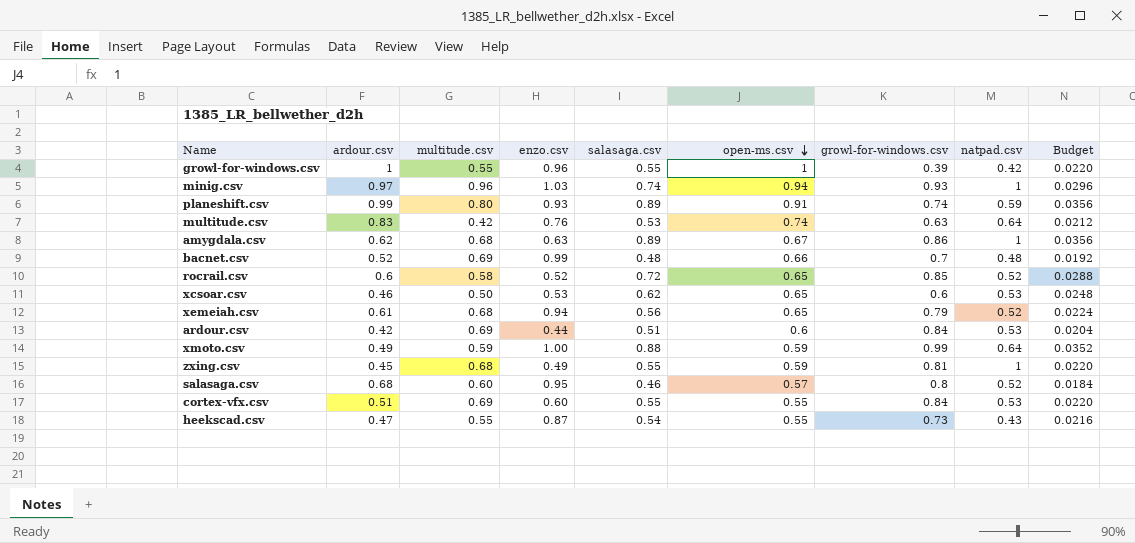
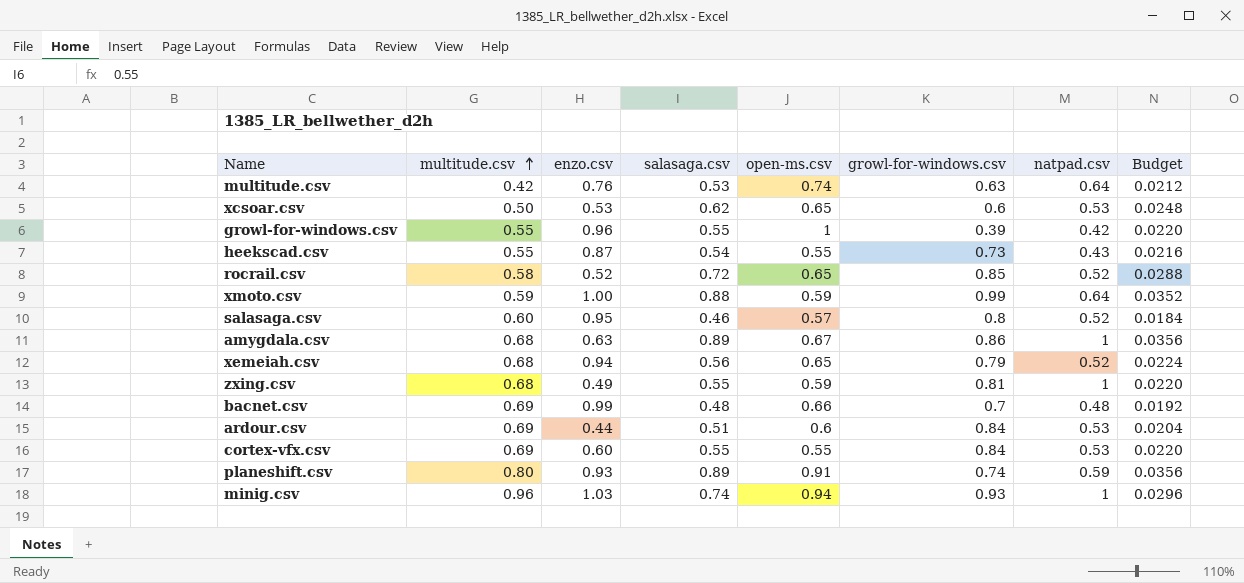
row order: open-ms.csv descending -> multitude.csv ascending
column ardour.csv | position: 2 -> none

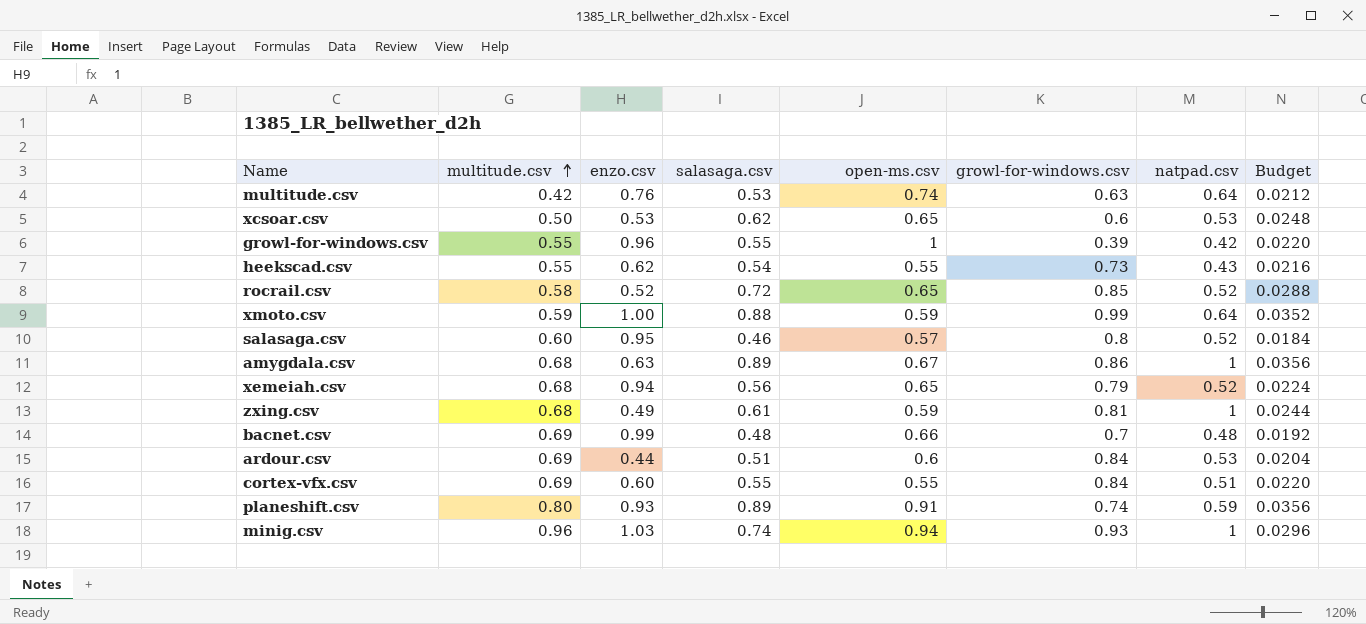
heekscad.csv | enzo.csv: 0.87 -> 0.62
zxing.csv | salasaga.csv: 0.55 -> 0.61
zxing.csv | Budget: 0.0220 -> 0.0244
cortex-vfx.csv | natpad.csv: 0.53 -> 0.51

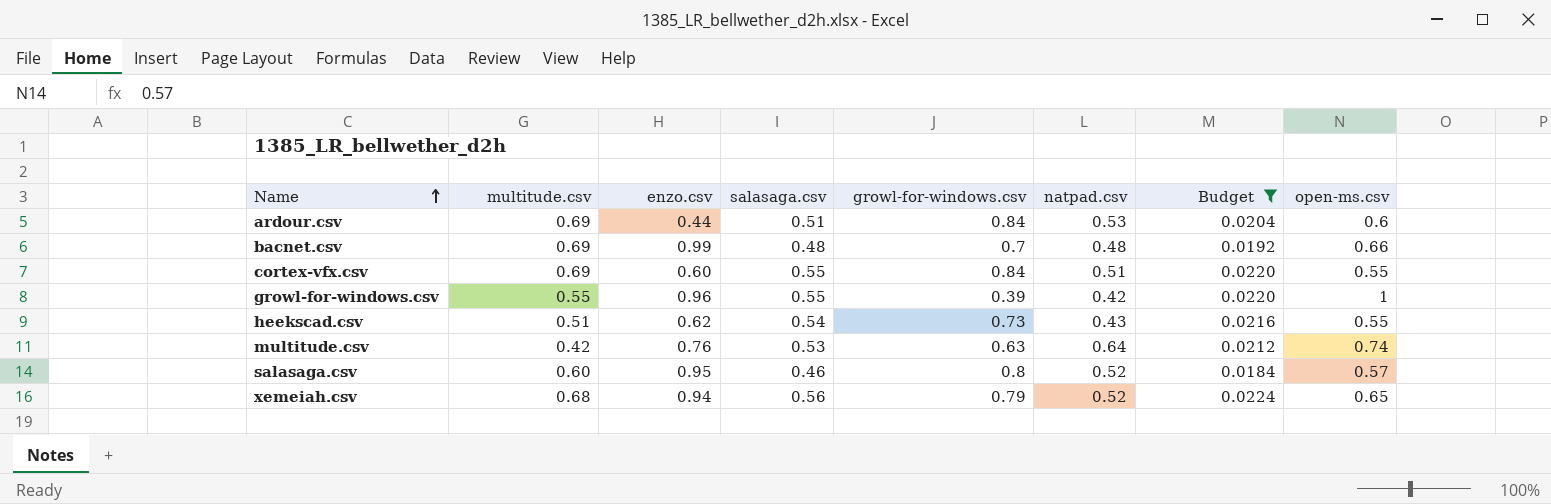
filter: none -> Budget <= 0.0224
row order: multitude.csv ascending -> Name ascending
column open-ms.csv | position: 5 -> 8
heekscad.csv | multitude.csv: 0.55 -> 0.51

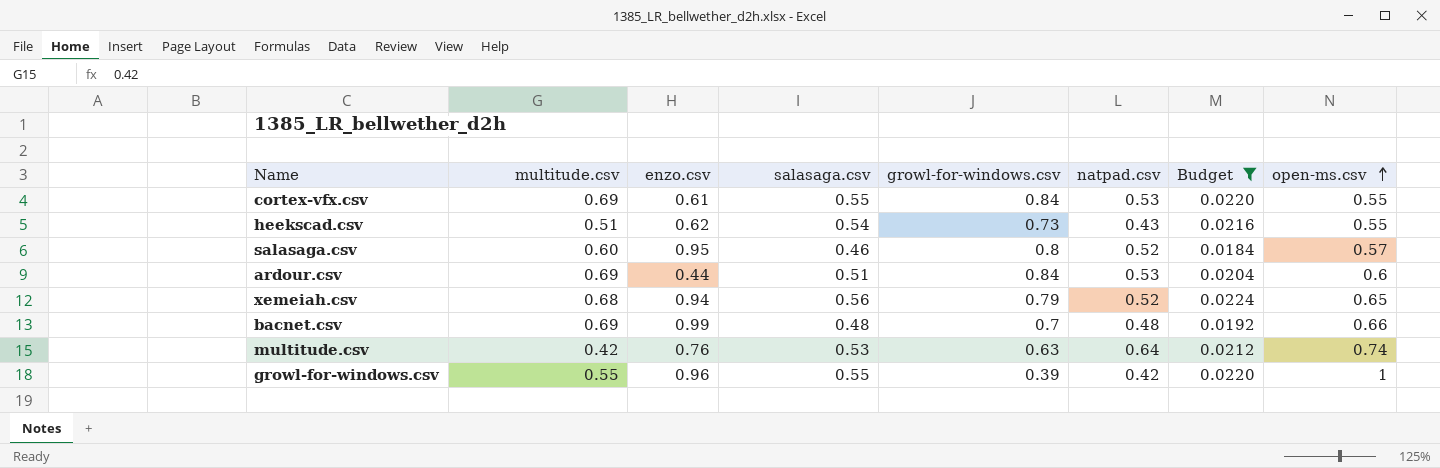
row order: Name ascending -> open-ms.csv ascending
cortex-vfx.csv | enzo.csv: 0.60 -> 0.61
cortex-vfx.csv | natpad.csv: 0.51 -> 0.53

